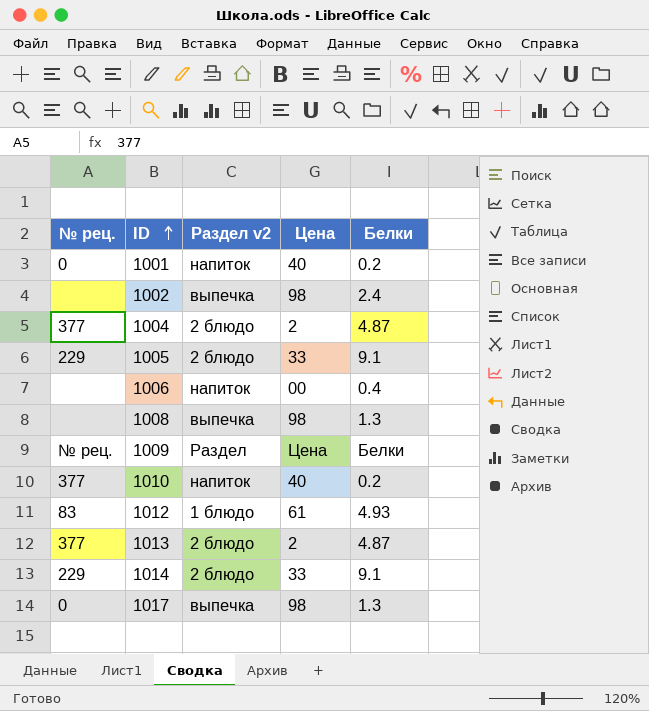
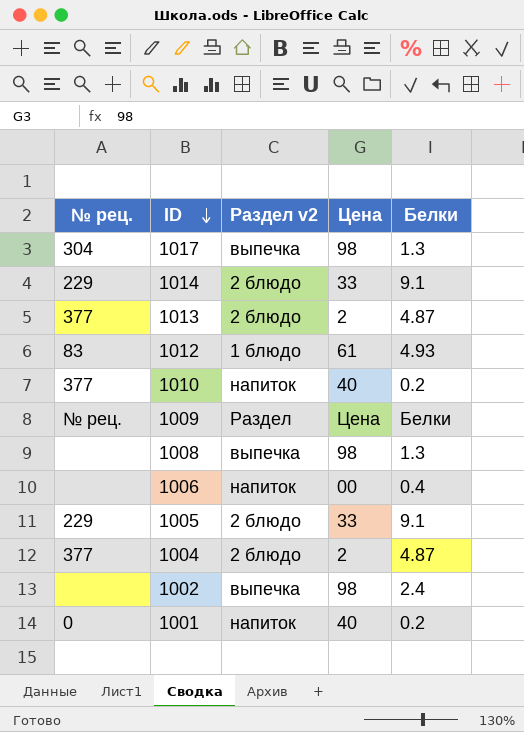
row order: ID ascending -> ID descending
1017 | № рец.: 0 -> 304

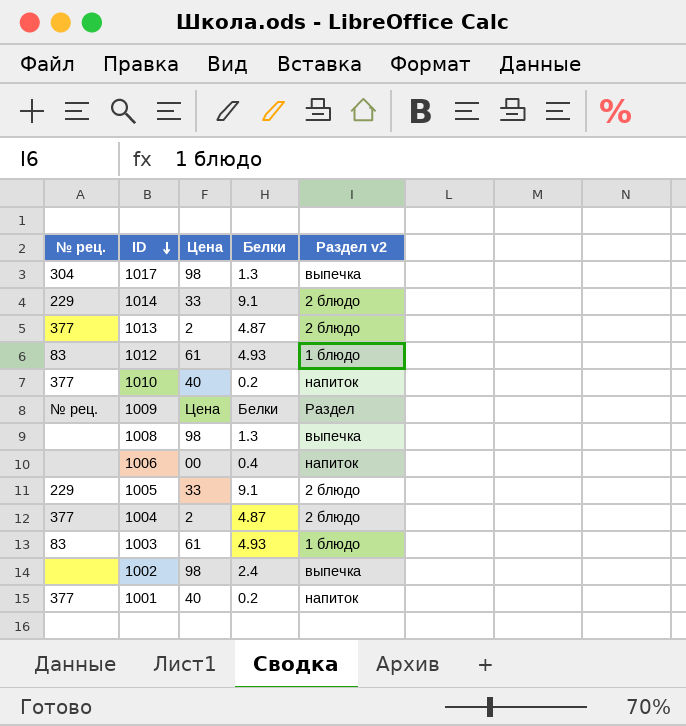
column Раздел v2 | position: 3 -> 5
row 1003: none -> 83 | 61 | 4.93 | 1 блюдо
1001 | № рец.: 0 -> 377

